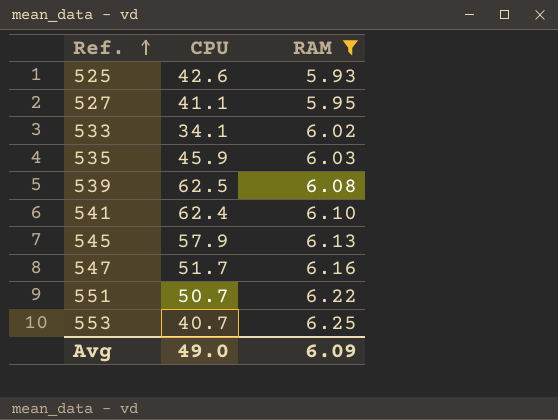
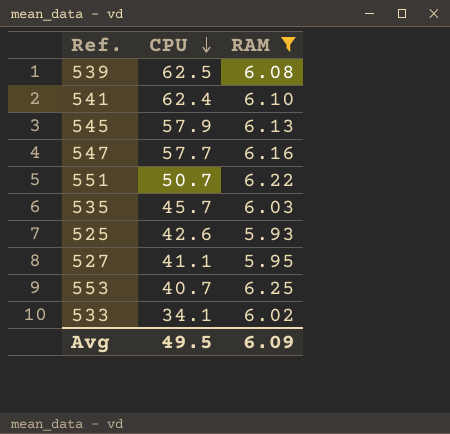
row order: Ref. ascending -> CPU descending
547 | CPU: 51.7 -> 57.7
535 | CPU: 45.9 -> 45.7
Avg | CPU: 49.0 -> 49.5

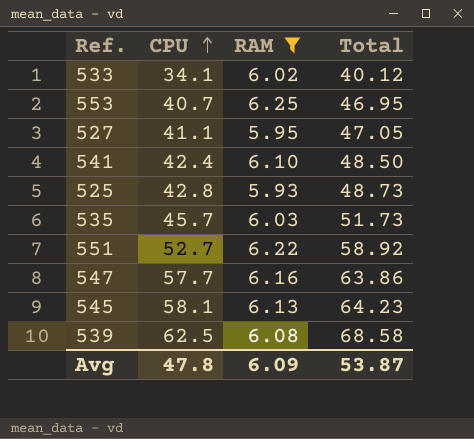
row order: CPU descending -> CPU ascending
column Total | formula: none -> [CPU] + [RAM]
541 | CPU: 62.4 -> 42.4
525 | CPU: 42.6 -> 42.8
551 | CPU: 50.7 -> 52.7
545 | CPU: 57.9 -> 58.1
Avg | CPU: 49.5 -> 47.8

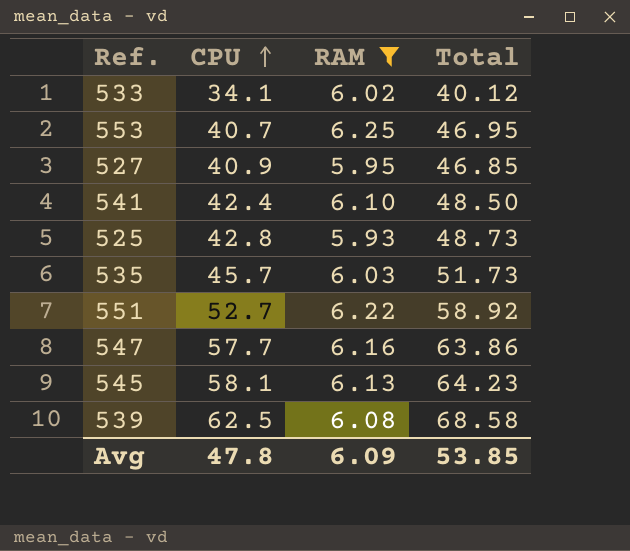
527 | CPU: 41.1 -> 40.9
527 | Total: 47.05 -> 46.85
Avg | Total: 53.87 -> 53.85

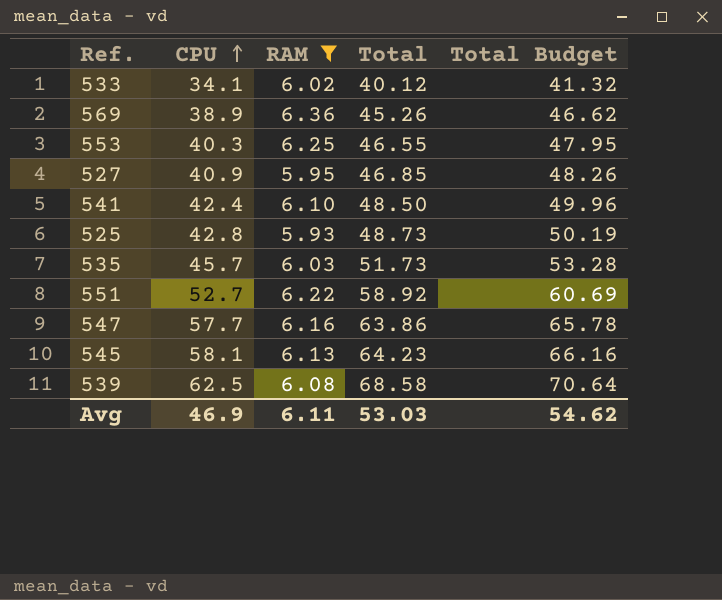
column Total Budget | formula: none -> [Total] * 1.03
row 569: none -> 38.9 | 6.36 | 45.26 | 46.62
553 | CPU: 40.7 -> 40.3
553 | Total: 46.95 -> 46.55
Avg | CPU: 47.8 -> 46.9
Avg | RAM: 6.09 -> 6.11
Avg | Total: 53.85 -> 53.03

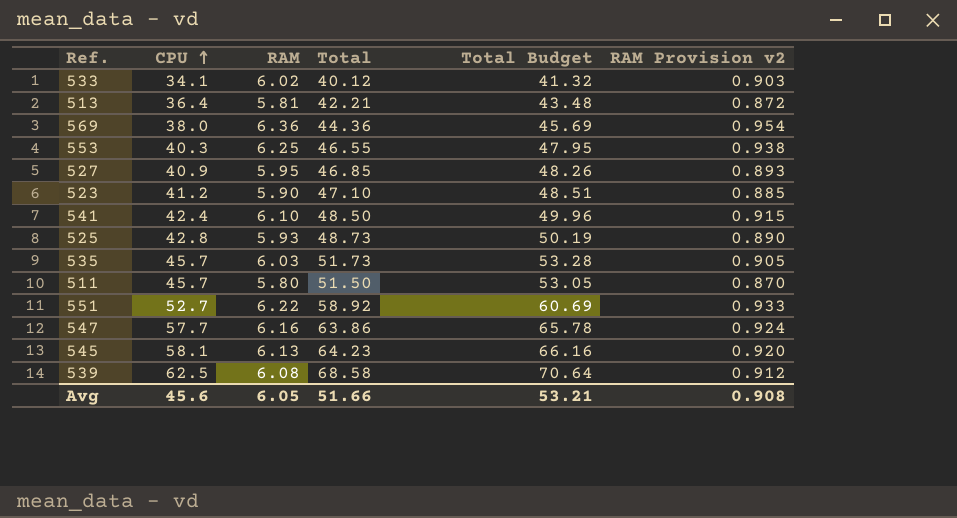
filter: RAM >= 5.93 -> none
column RAM Provision v2 | formula: none -> [RAM] * 0.15
569 | CPU: 38.9 -> 38.0
569 | Total: 45.26 -> 44.36
569 | Total Budget: 46.62 -> 45.69
Avg | CPU: 46.9 -> 45.6
Avg | RAM: 6.11 -> 6.05
Avg | Total: 53.03 -> 51.66
Avg | Total Budget: 54.62 -> 53.21

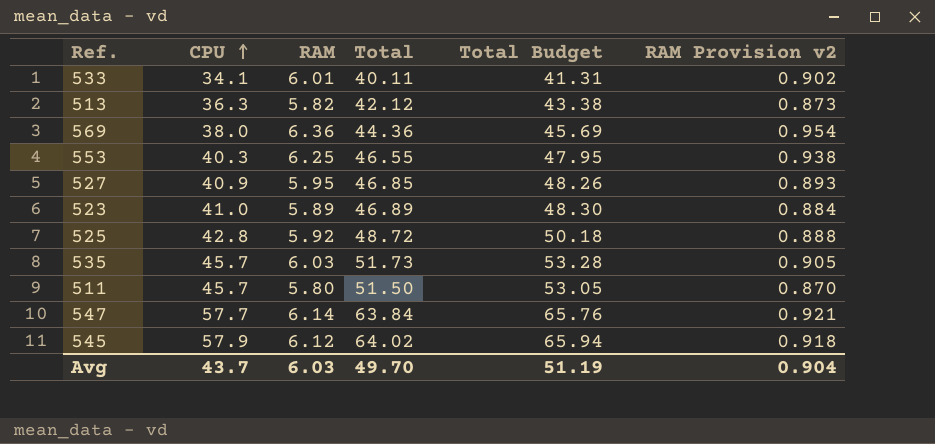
row 541: 42.4 | 6.10 | 48.50 | 49.96 | 0.915 -> none
row 551: 52.7 | 6.22 | 58.92 | 60.69 | 0.933 -> none
row 539: 62.5 | 6.08 | 68.58 | 70.64 | 0.912 -> none
533 | RAM: 6.02 -> 6.01
533 | Total: 40.12 -> 40.11
533 | Total Budget: 41.32 -> 41.31
533 | RAM Provision v2: 0.903 -> 0.902
513 | CPU: 36.4 -> 36.3
513 | RAM: 5.81 -> 5.82
513 | Total: 42.21 -> 42.12
513 | Total Budget: 43.48 -> 43.38
513 | RAM Provision v2: 0.872 -> 0.873
523 | CPU: 41.2 -> 41.0
523 | RAM: 5.90 -> 5.89
523 | Total: 47.10 -> 46.89
523 | Total Budget: 48.51 -> 48.30
523 | RAM Provision v2: 0.885 -> 0.884
525 | RAM: 5.93 -> 5.92
525 | Total: 48.73 -> 48.72
525 | Total Budget: 50.19 -> 50.18
525 | RAM Provision v2: 0.890 -> 0.888
547 | RAM: 6.16 -> 6.14
547 | Total: 63.86 -> 63.84
547 | Total Budget: 65.78 -> 65.76
547 | RAM Provision v2: 0.924 -> 0.921
545 | CPU: 58.1 -> 57.9
545 | RAM: 6.13 -> 6.12
545 | Total: 64.23 -> 64.02
545 | Total Budget: 66.16 -> 65.94
545 | RAM Provision v2: 0.920 -> 0.918
Avg | CPU: 45.6 -> 43.7
Avg | RAM: 6.05 -> 6.03
Avg | Total: 51.66 -> 49.70
Avg | Total Budget: 53.21 -> 51.19
Avg | RAM Provision v2: 0.908 -> 0.904

